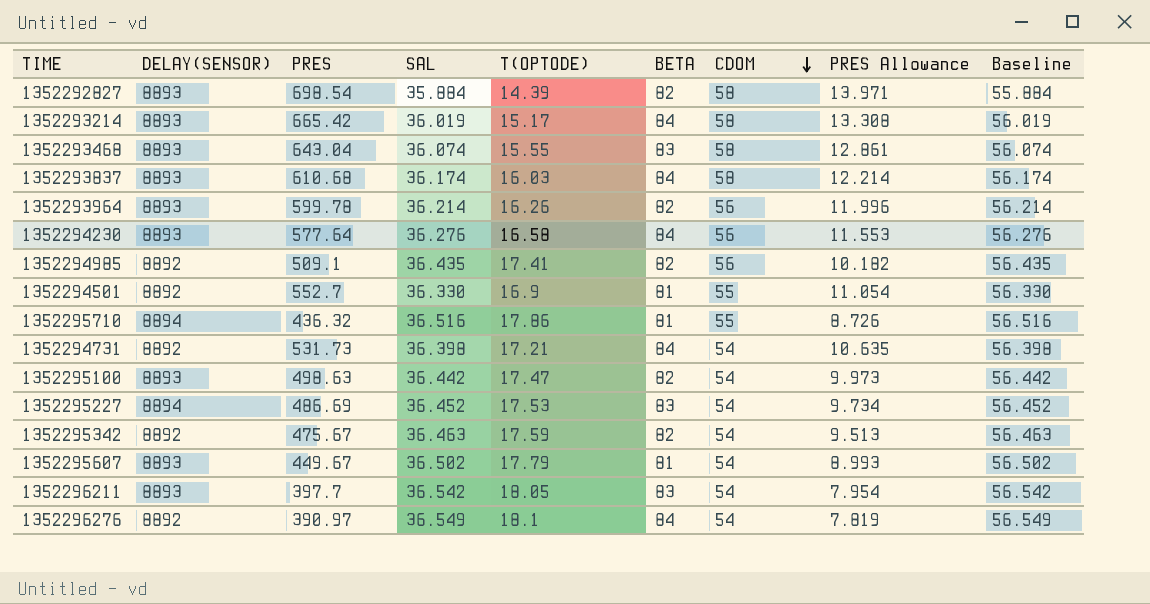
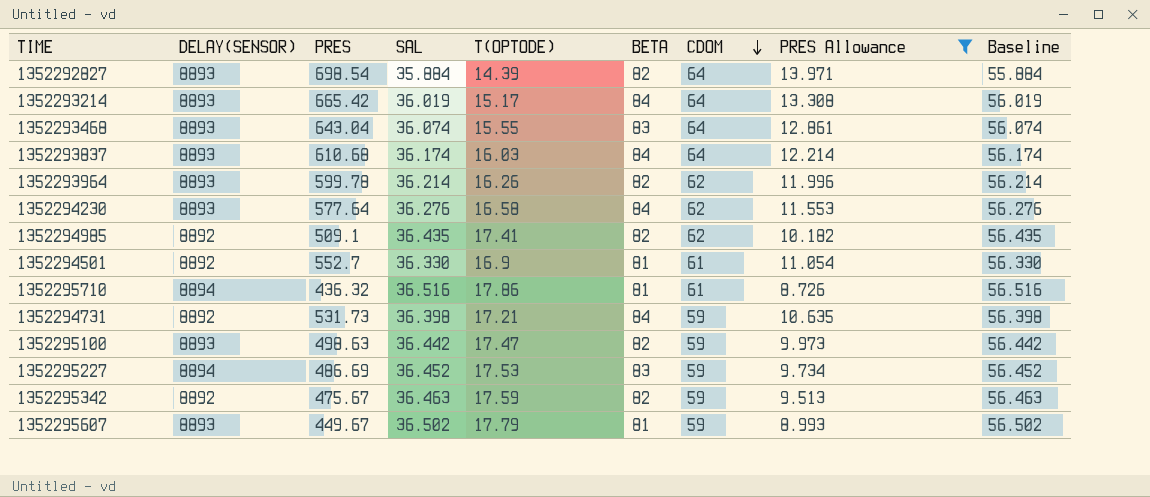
filter: none -> PRES Allowance >= 8.726
1352292827 | CDOM: 58 -> 64
1352293214 | CDOM: 58 -> 64
1352293468 | CDOM: 58 -> 64
1352293837 | CDOM: 58 -> 64
1352293964 | CDOM: 56 -> 62
1352294230 | CDOM: 56 -> 62
1352294985 | CDOM: 56 -> 62
1352294501 | CDOM: 55 -> 61
1352295710 | CDOM: 55 -> 61
1352294731 | CDOM: 54 -> 59
1352295100 | CDOM: 54 -> 59
1352295227 | CDOM: 54 -> 59
1352295342 | CDOM: 54 -> 59
1352295607 | CDOM: 54 -> 59

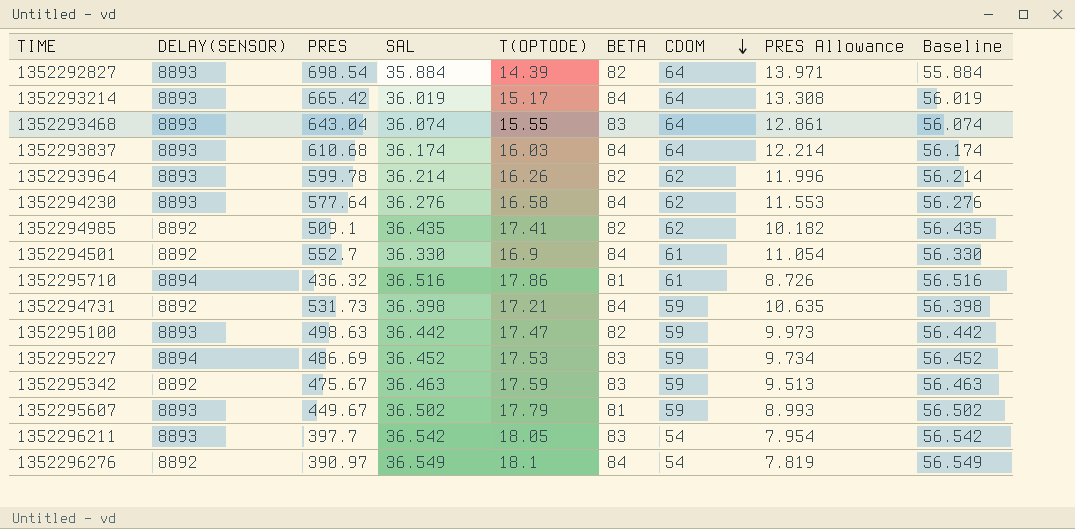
filter: PRES Allowance >= 8.726 -> none
1352294501 | BETA: 81 -> 84
1352295342 | BETA: 82 -> 83

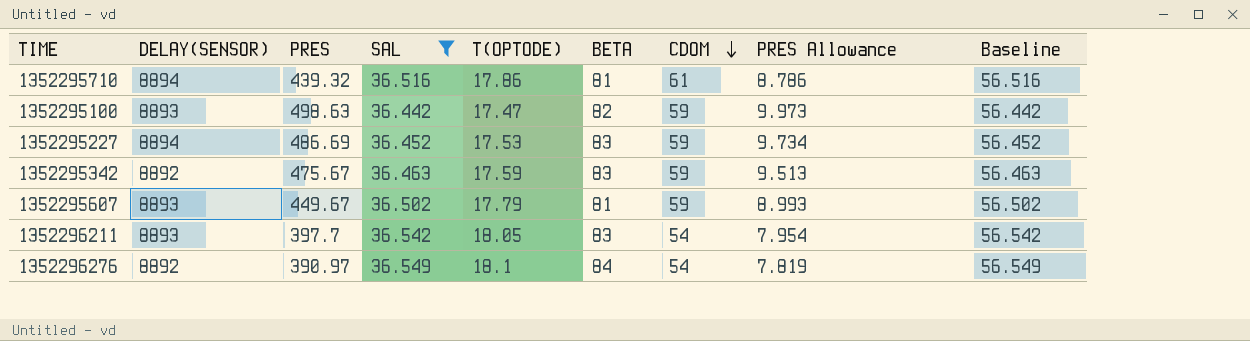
filter: none -> SAL >= 36.442
1352295710 | PRES: 436.32 -> 439.32
1352295710 | PRES Allowance: 8.726 -> 8.786

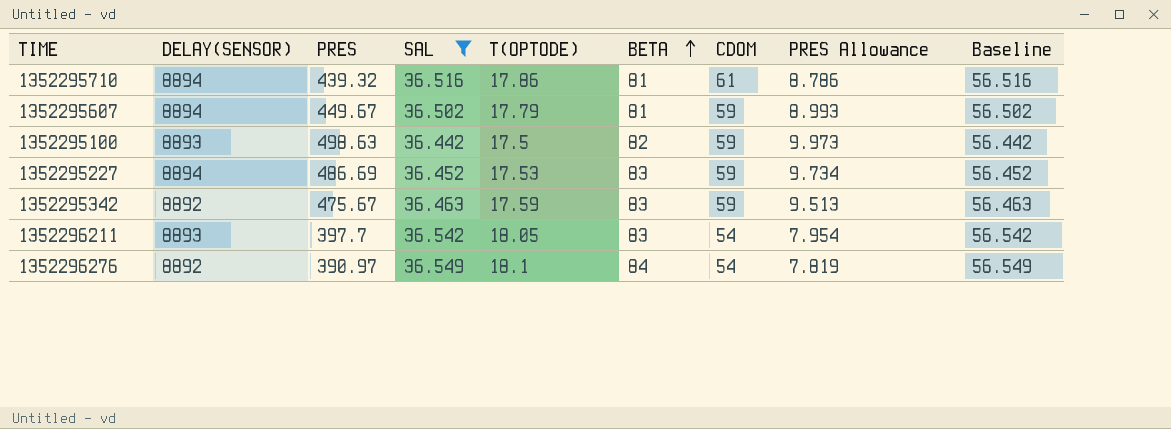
row order: CDOM descending -> BETA ascending
1352295607 | DELAY(SENSOR): 8893 -> 8894
1352295100 | T(OPTODE): 17.47 -> 17.5

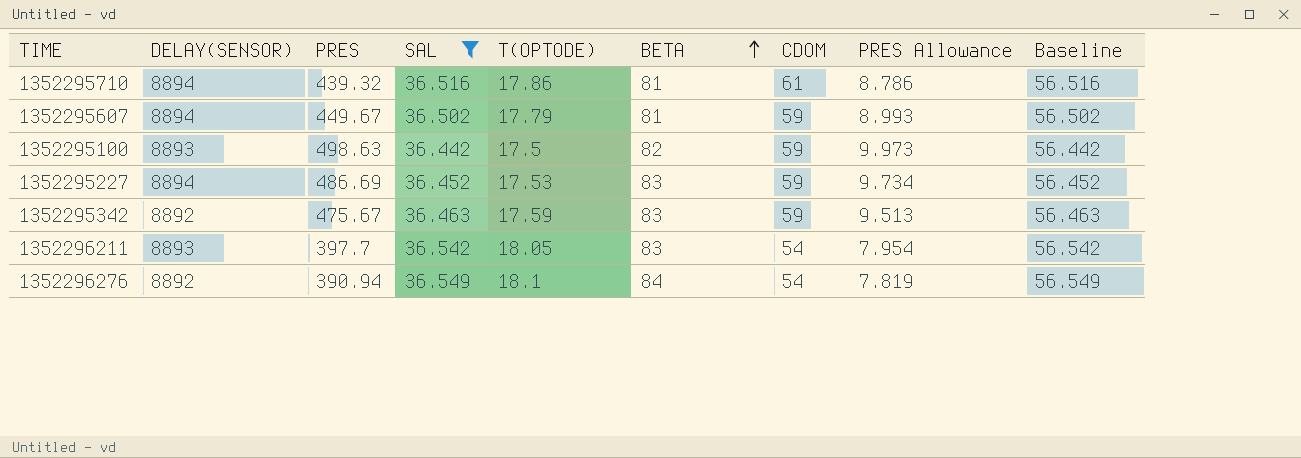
1352296276 | PRES: 390.97 -> 390.94

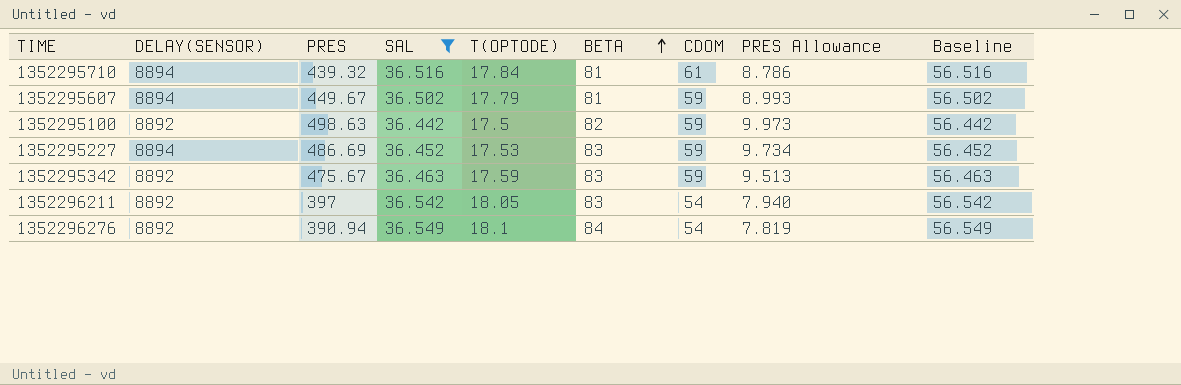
1352295710 | T(OPTODE): 17.86 -> 17.84
1352295100 | DELAY(SENSOR): 8893 -> 8892
1352296211 | DELAY(SENSOR): 8893 -> 8892
1352296211 | PRES: 397.7 -> 397
1352296211 | PRES Allowance: 7.954 -> 7.940

